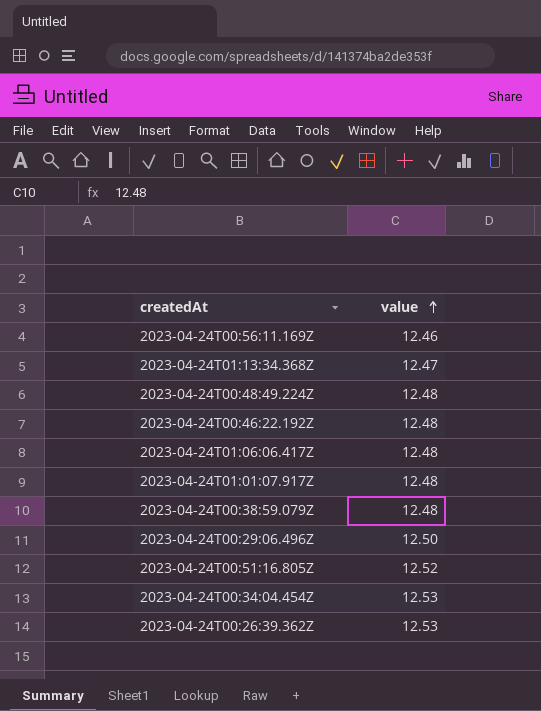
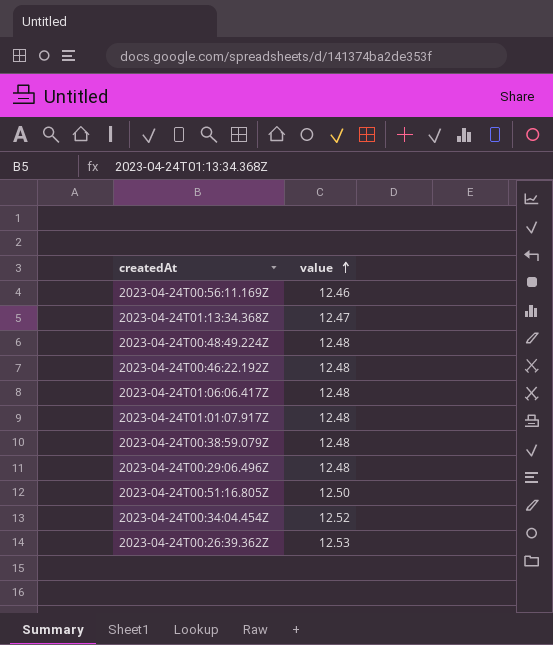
2023-04-24T00:29:06.496Z | value: 12.50 -> 12.48
2023-04-24T00:51:16.805Z | value: 12.52 -> 12.50
2023-04-24T00:34:04.454Z | value: 12.53 -> 12.52

